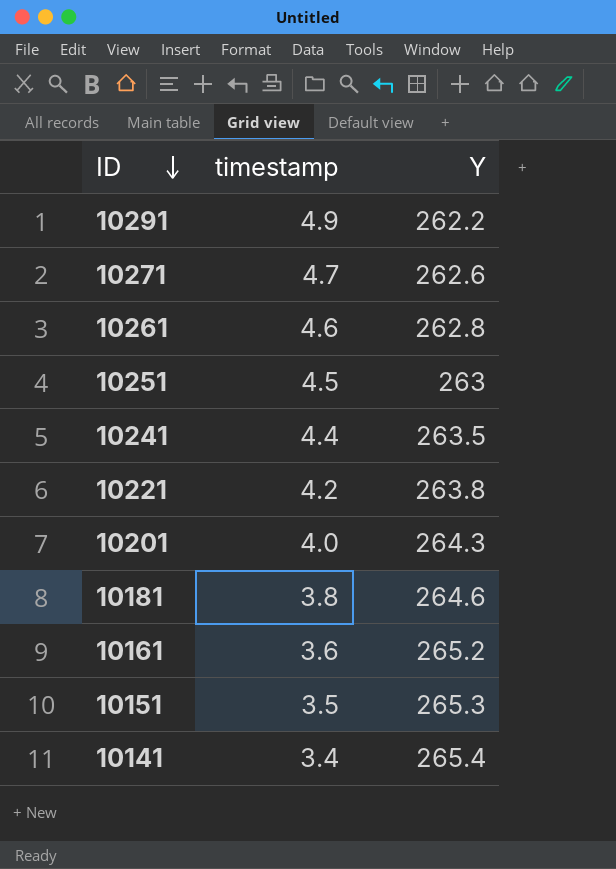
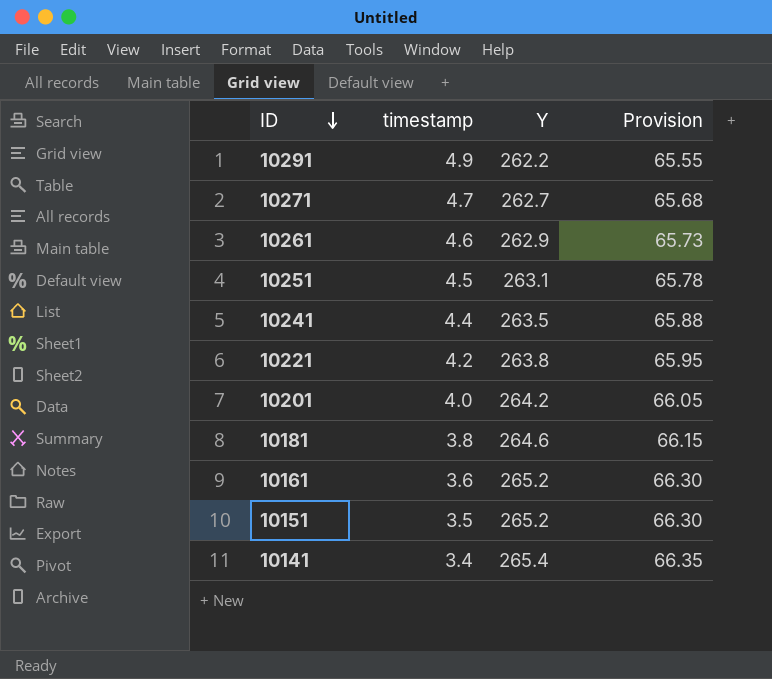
column Provision | formula: none -> [Y] * 0.25
10271 | Y: 262.6 -> 262.7
10261 | Y: 262.8 -> 262.9
10251 | Y: 263 -> 263.1
10201 | Y: 264.3 -> 264.2
10151 | Y: 265.3 -> 265.2

